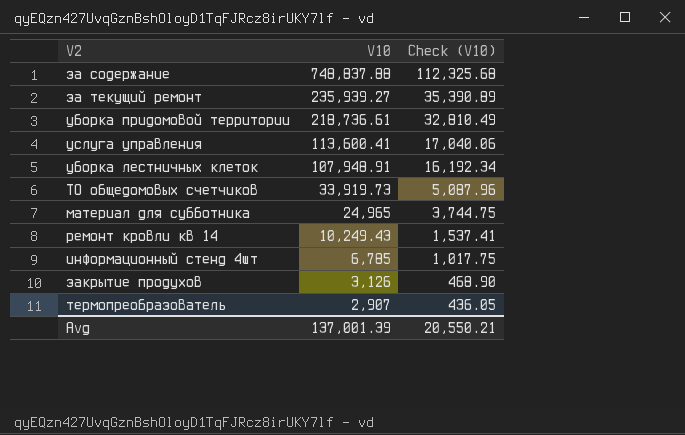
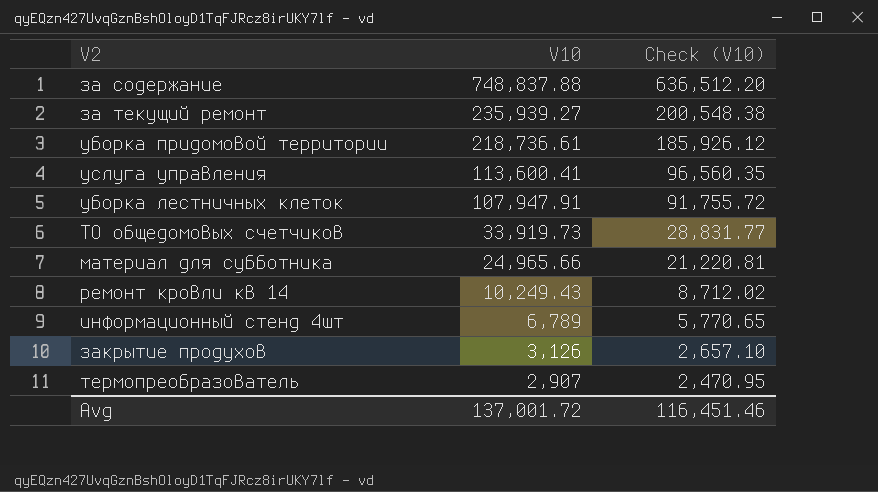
column Check (V10) | formula: [V10] * 0.15 -> [V10] * 0.85
уборка лестничных клеток | V10: 107,948.91 -> 107,947.91
материал для субботника | V10: 24,965 -> 24,965.66
информационный стенд 4шт | V10: 6,785 -> 6,789
Avg | V10: 137,001.39 -> 137,001.72
Avg | Check (V10): 20,550.21 -> 116,451.46

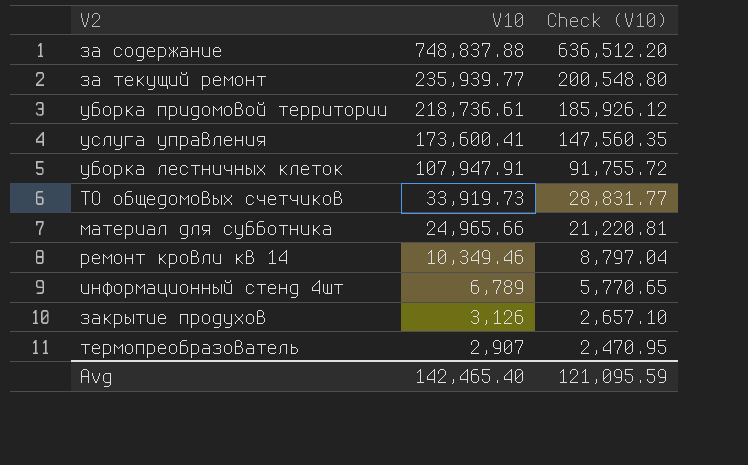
за текущий ремонт | V10: 235,939.27 -> 235,939.77
за текущий ремонт | Check (V10): 200,548.38 -> 200,548.80
услуга управления | V10: 113,600.41 -> 173,600.41
услуга управления | Check (V10): 96,560.35 -> 147,560.35
ремонт кровли кв 14 | V10: 10,249.43 -> 10,349.46
ремонт кровли кв 14 | Check (V10): 8,712.02 -> 8,797.04
Avg | V10: 137,001.72 -> 142,465.40
Avg | Check (V10): 116,451.46 -> 121,095.59

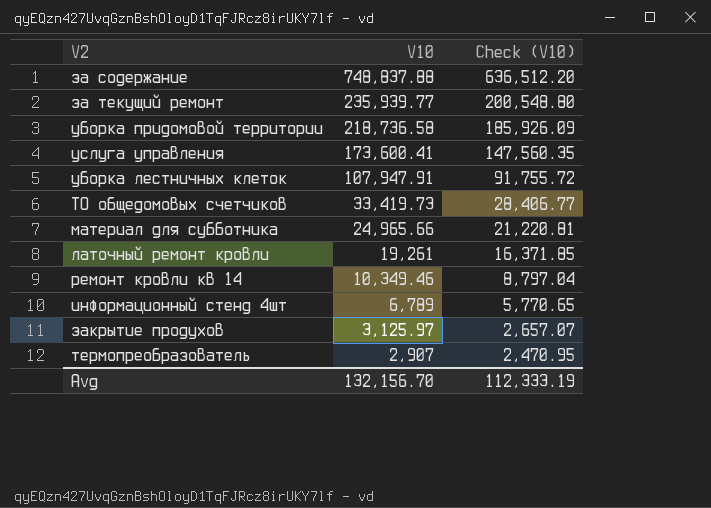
уборка придомовой территории | V10: 218,736.61 -> 218,736.58
уборка придомовой территории | Check (V10): 185,926.12 -> 185,926.09
ТО общедомовых счетчиков | V10: 33,919.73 -> 33,419.73
ТО общедомовых счетчиков | Check (V10): 28,831.77 -> 28,406.77
row латочный ремонт кровли: none -> 19,261 | 16,371.85
закрытие продухов | V10: 3,126 -> 3,125.97
закрытие продухов | Check (V10): 2,657.10 -> 2,657.07
Avg | V10: 142,465.40 -> 132,156.70
Avg | Check (V10): 121,095.59 -> 112,333.19

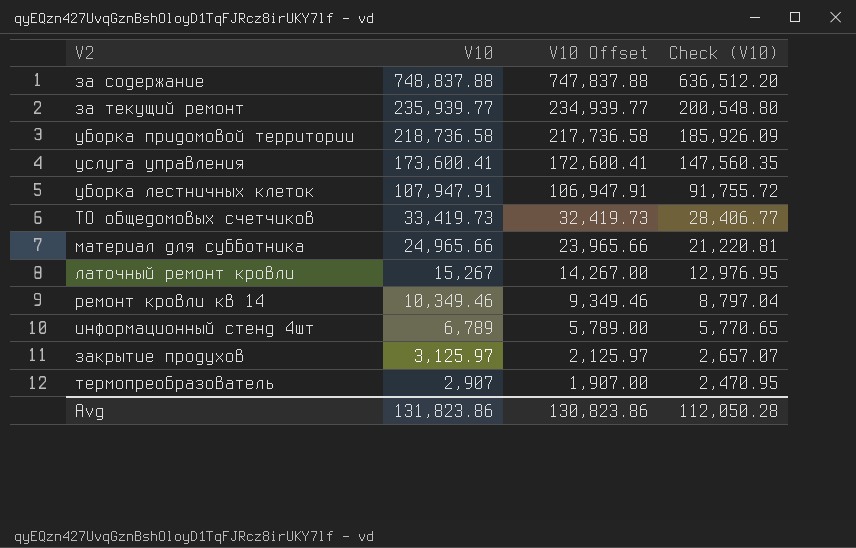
column V10 Offset | formula: none -> [V10] - 1000
латочный ремонт кровли | V10: 19,261 -> 15,267
латочный ремонт кровли | Check (V10): 16,371.85 -> 12,976.95
Avg | V10: 132,156.70 -> 131,823.86
Avg | Check (V10): 112,333.19 -> 112,050.28

